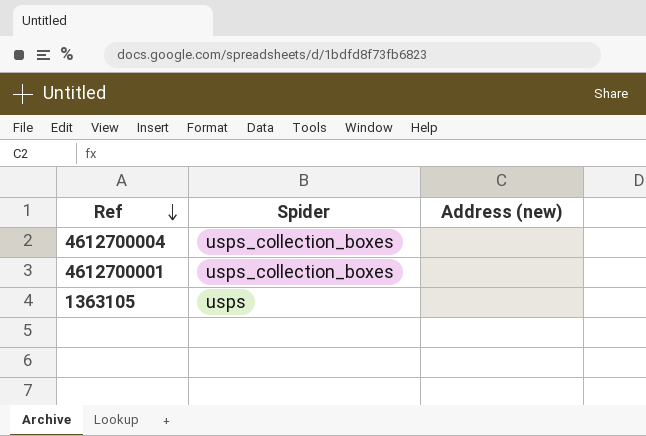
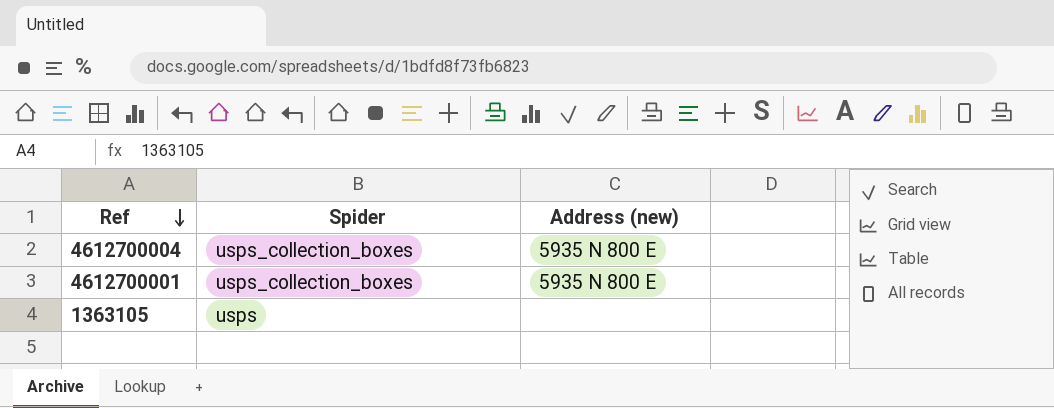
4612700004 | Address (new): none -> 5935 N 800 E
4612700001 | Address (new): none -> 5935 N 800 E

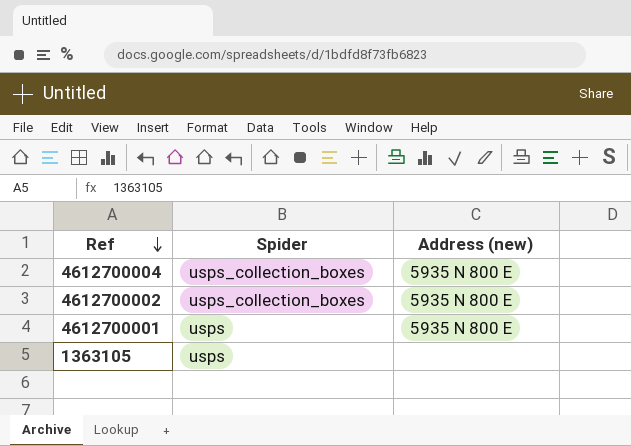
row 4612700002: none -> usps_collection_boxes | 5935 N 800 E
4612700001 | Spider: usps_collection_boxes -> usps

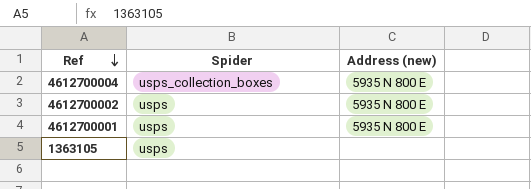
4612700002 | Spider: usps_collection_boxes -> usps

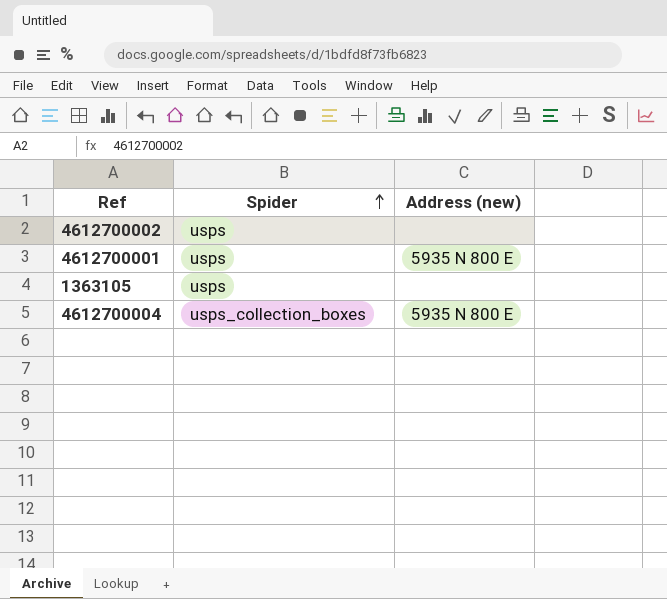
row order: Ref descending -> Spider ascending
4612700002 | Address (new): 5935 N 800 E -> none

